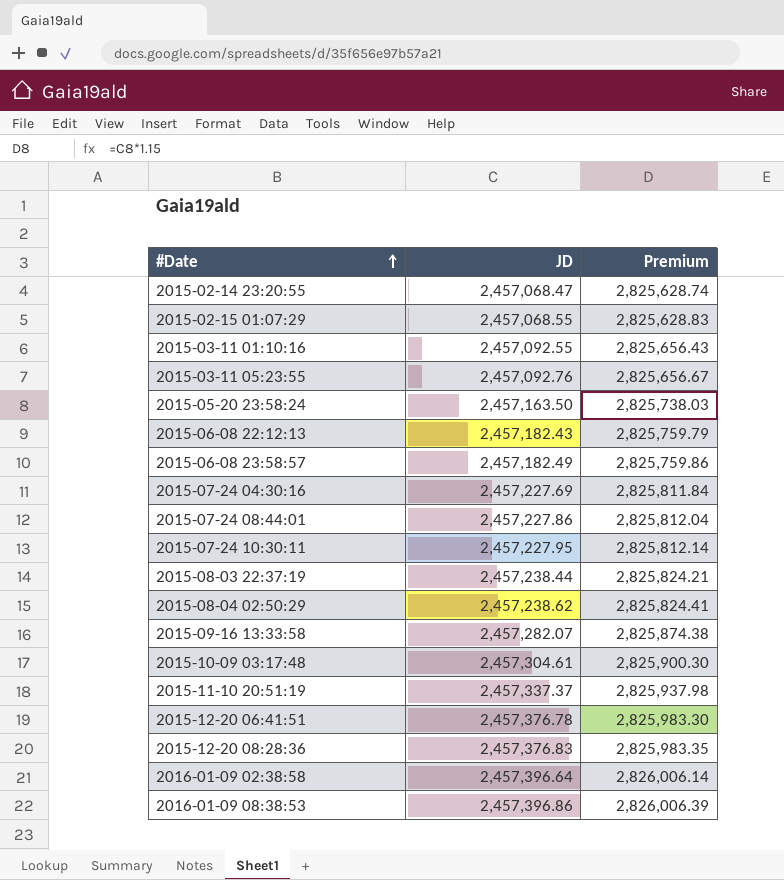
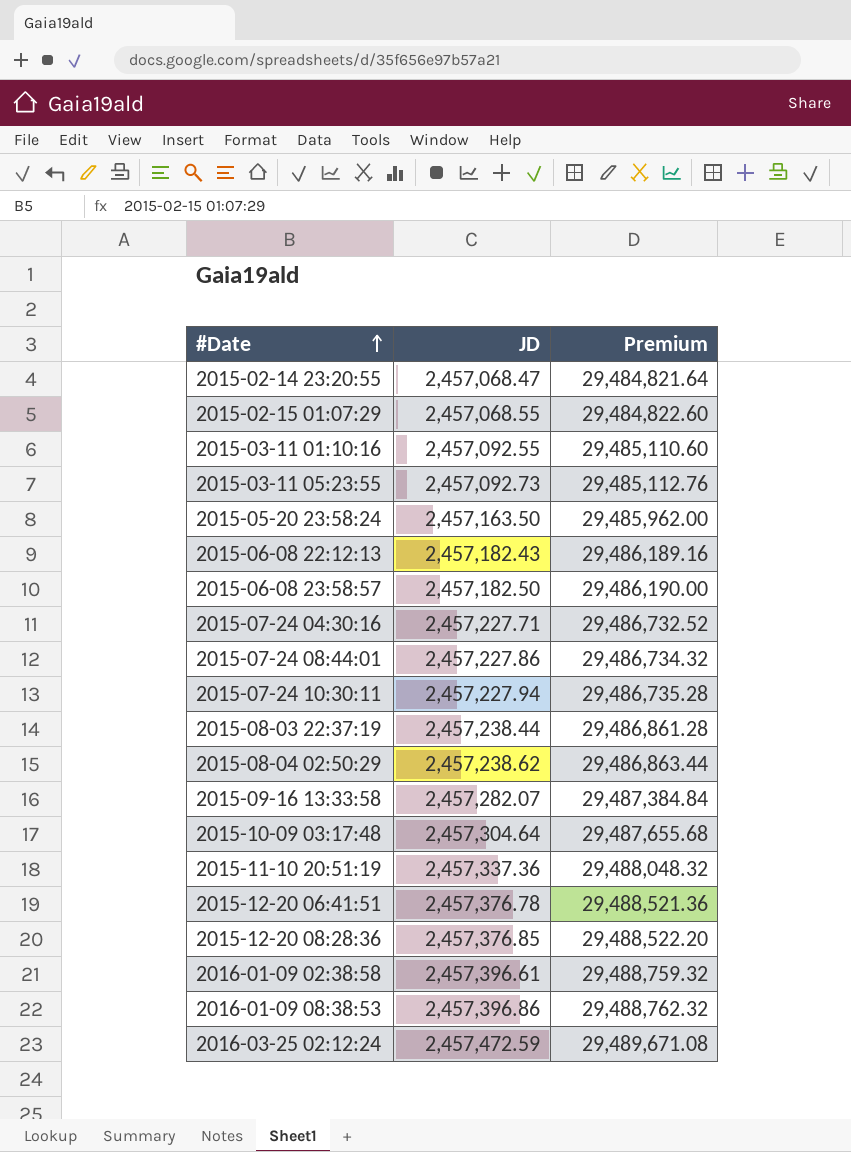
column Premium | formula: [JD] * 1.15 -> [JD] * 12
2015-03-11 05:23:55 | JD: 2,457,092.76 -> 2,457,092.73
2015-06-08 23:58:57 | JD: 2,457,182.49 -> 2,457,182.50
2015-07-24 04:30:16 | JD: 2,457,227.69 -> 2,457,227.71
2015-07-24 10:30:11 | JD: 2,457,227.95 -> 2,457,227.94
2015-10-09 03:17:48 | JD: 2,457,304.61 -> 2,457,304.64
2015-11-10 20:51:19 | JD: 2,457,337.37 -> 2,457,337.36
2015-12-20 08:28:36 | JD: 2,457,376.83 -> 2,457,376.85
2016-01-09 02:38:58 | JD: 2,457,396.64 -> 2,457,396.61
row 2016-03-25 02:12:24: none -> 2,457,472.59 | 29,489,671.08

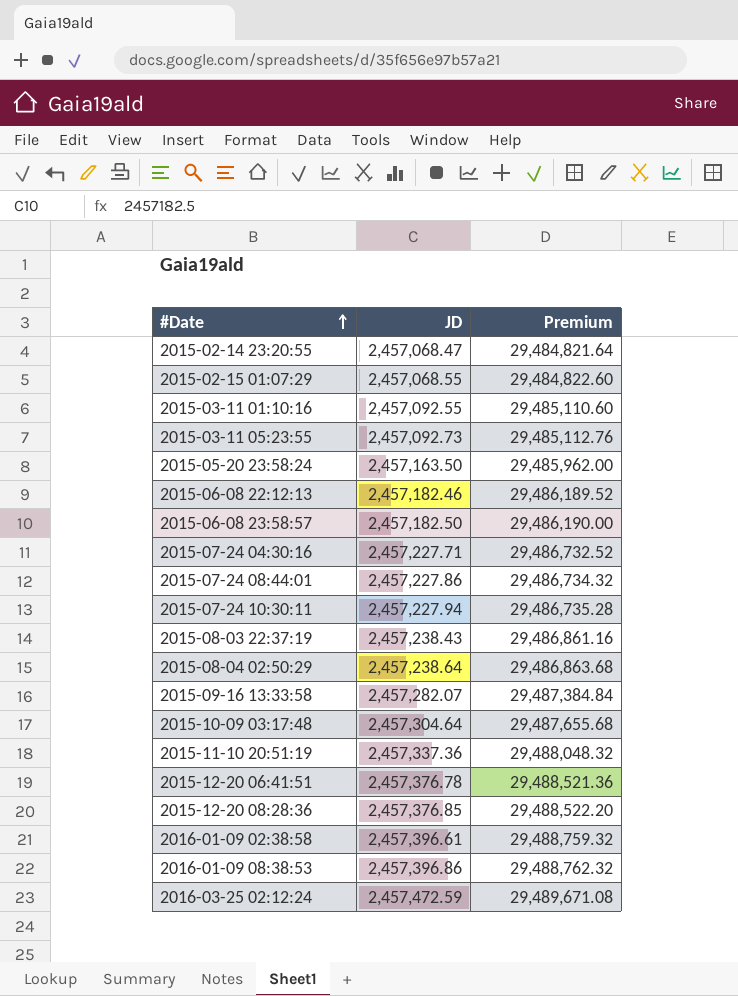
2015-06-08 22:12:13 | JD: 2,457,182.43 -> 2,457,182.46
2015-06-08 22:12:13 | Premium: 29,486,189.16 -> 29,486,189.52
2015-08-03 22:37:19 | JD: 2,457,238.44 -> 2,457,238.43
2015-08-03 22:37:19 | Premium: 29,486,861.28 -> 29,486,861.16
2015-08-04 02:50:29 | JD: 2,457,238.62 -> 2,457,238.64
2015-08-04 02:50:29 | Premium: 29,486,863.44 -> 29,486,863.68

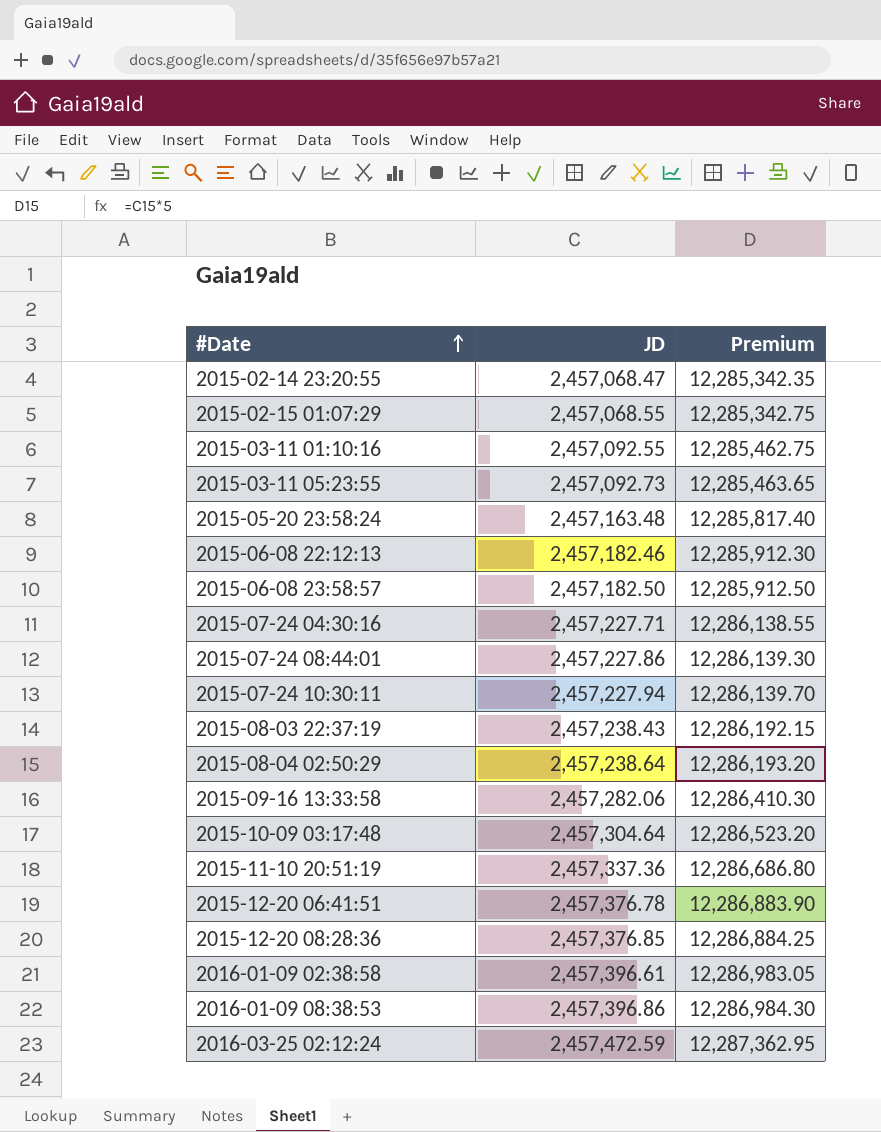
column Premium | formula: [JD] * 12 -> [JD] * 5
2015-05-20 23:58:24 | JD: 2,457,163.50 -> 2,457,163.48
2015-09-16 13:33:58 | JD: 2,457,282.07 -> 2,457,282.06

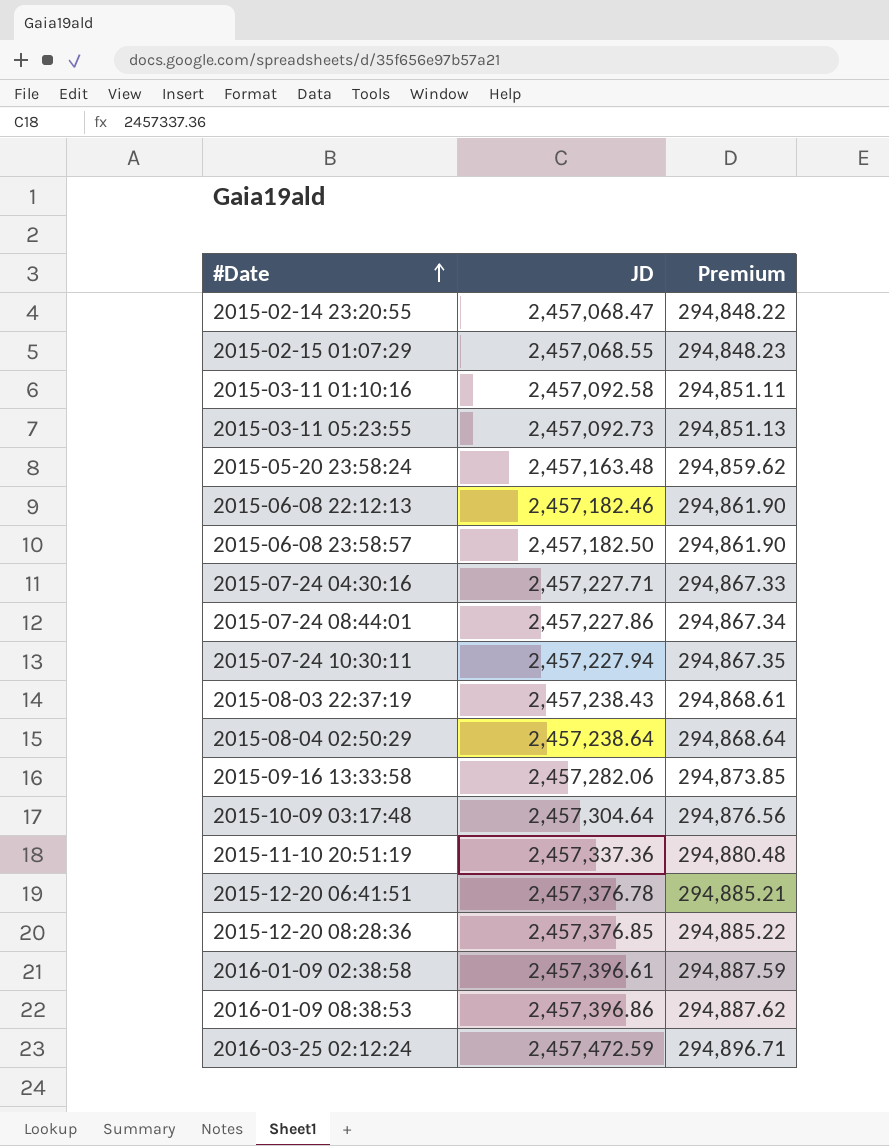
column Premium | formula: [JD] * 5 -> [JD] * 0.12
2015-03-11 01:10:16 | JD: 2,457,092.55 -> 2,457,092.58

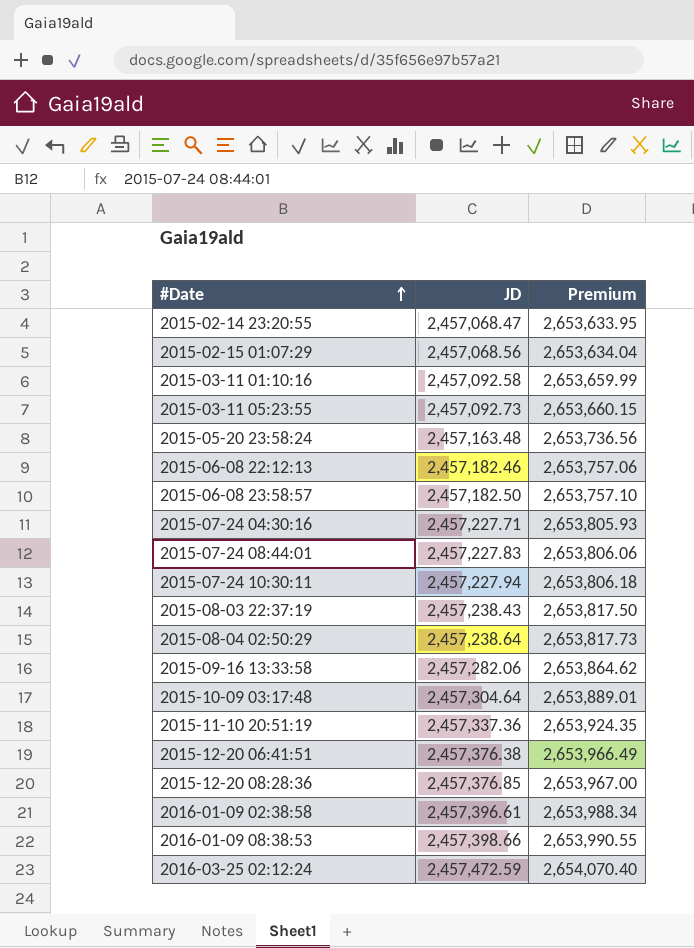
column Premium | formula: [JD] * 0.12 -> [JD] * 1.08
2015-02-15 01:07:29 | JD: 2,457,068.55 -> 2,457,068.56
2015-07-24 08:44:01 | JD: 2,457,227.86 -> 2,457,227.83
2015-12-20 06:41:51 | JD: 2,457,376.78 -> 2,457,376.38
2016-01-09 08:38:53 | JD: 2,457,396.86 -> 2,457,398.66

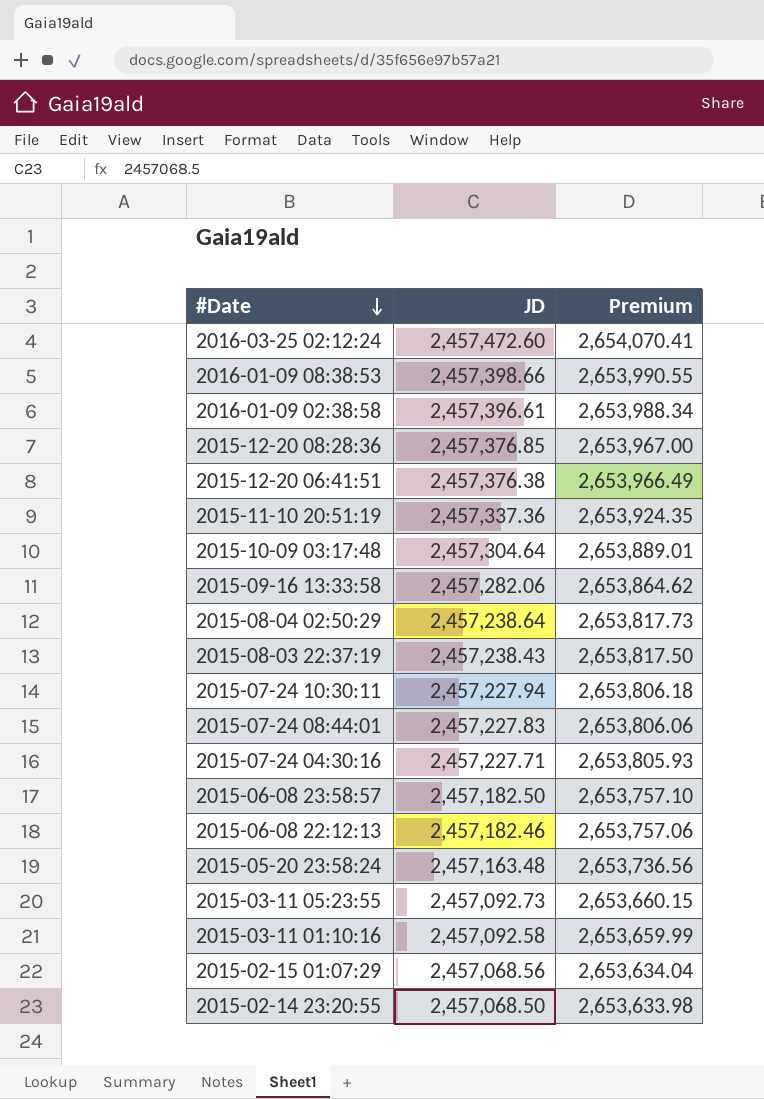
row order: #Date ascending -> #Date descending
2016-03-25 02:12:24 | JD: 2,457,472.59 -> 2,457,472.60
2016-03-25 02:12:24 | Premium: 2,654,070.40 -> 2,654,070.41
2015-02-14 23:20:55 | JD: 2,457,068.47 -> 2,457,068.50
2015-02-14 23:20:55 | Premium: 2,653,633.95 -> 2,653,633.98

